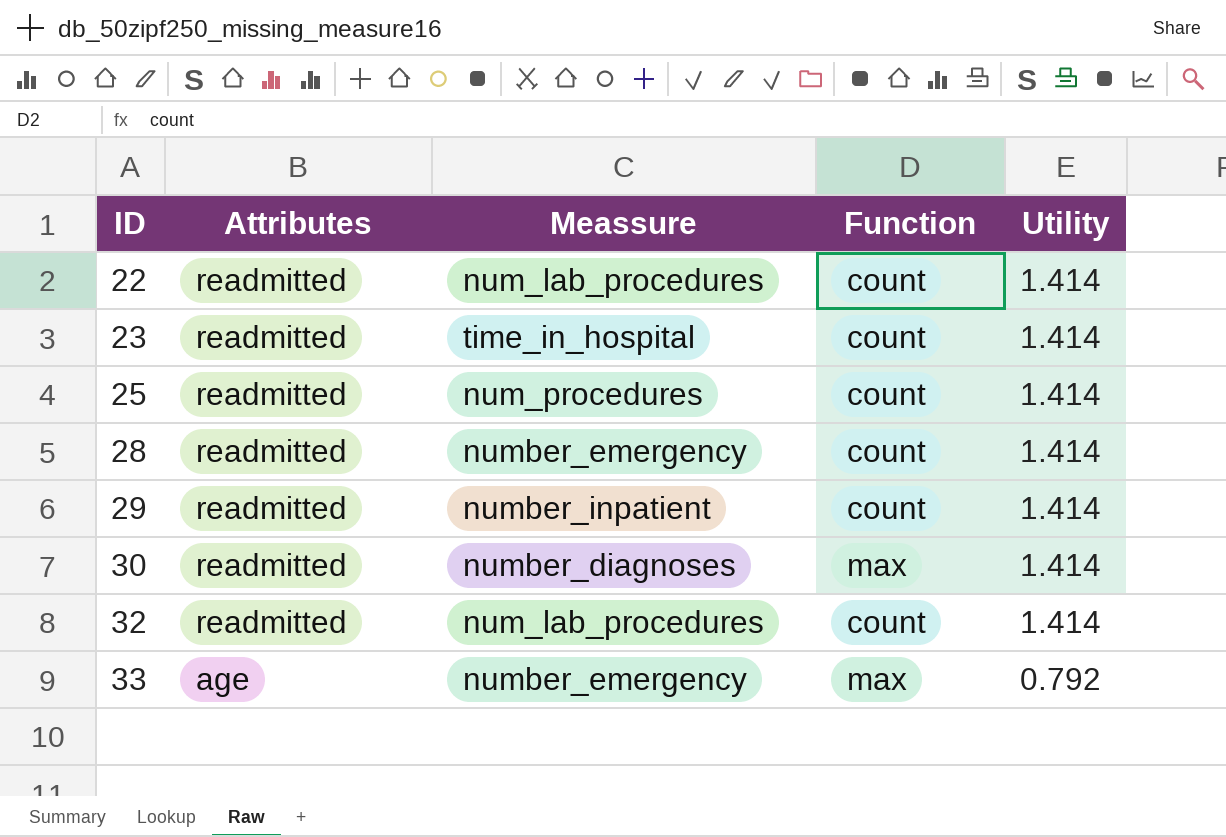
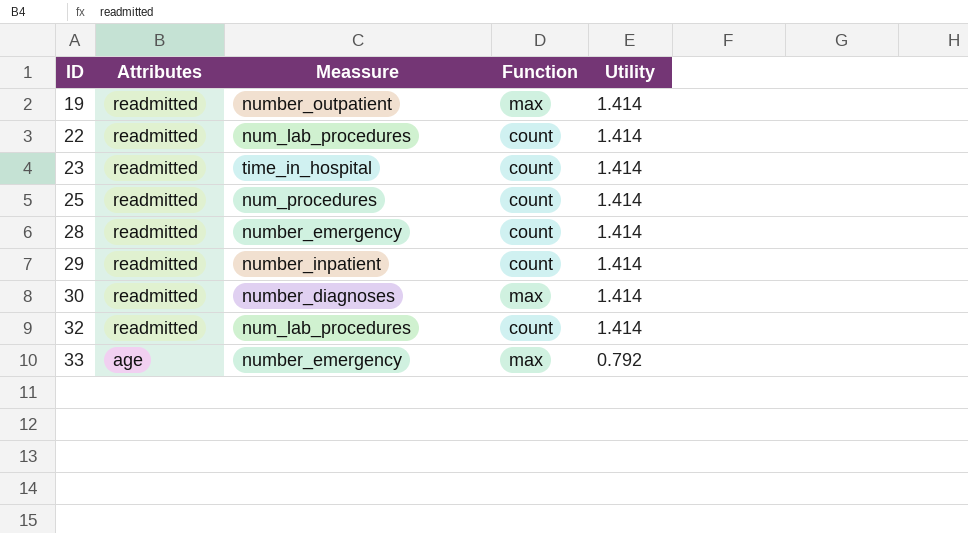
row 19: none -> readmitted | number_outpatient | max | 1.414

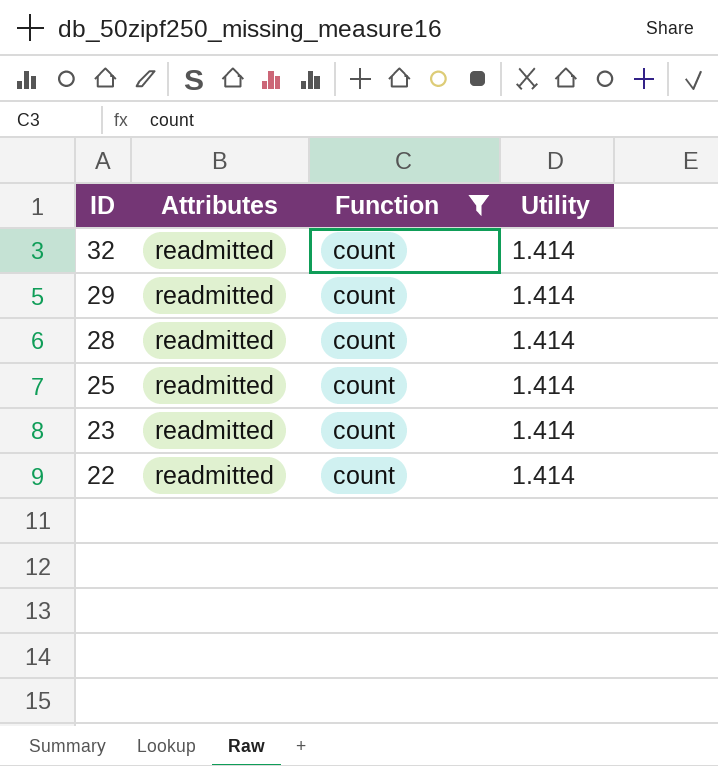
filter: none -> Function = count
row order: ID ascending -> ID descending
column Meassure | position: 3 -> none

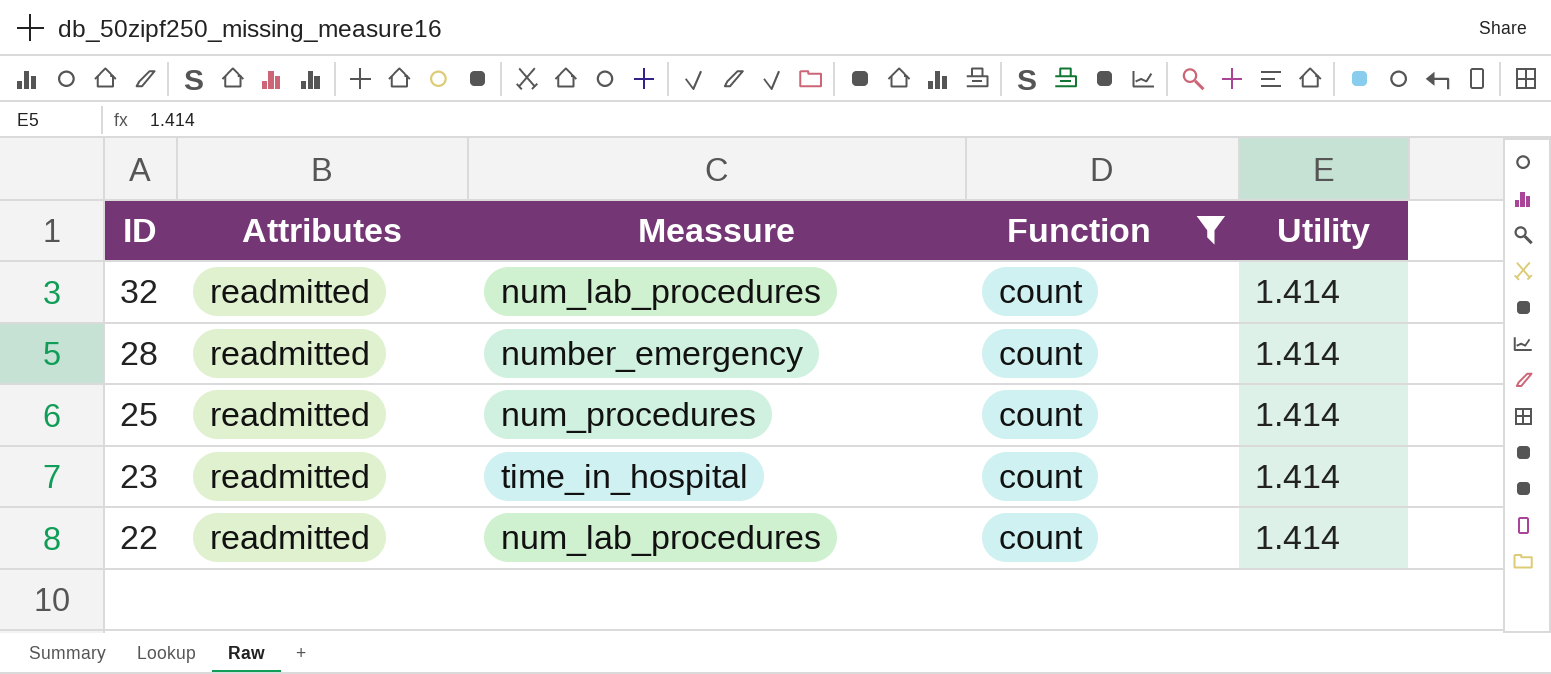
column Meassure | position: none -> 3
row 29: readmitted | count | 1.414 -> none

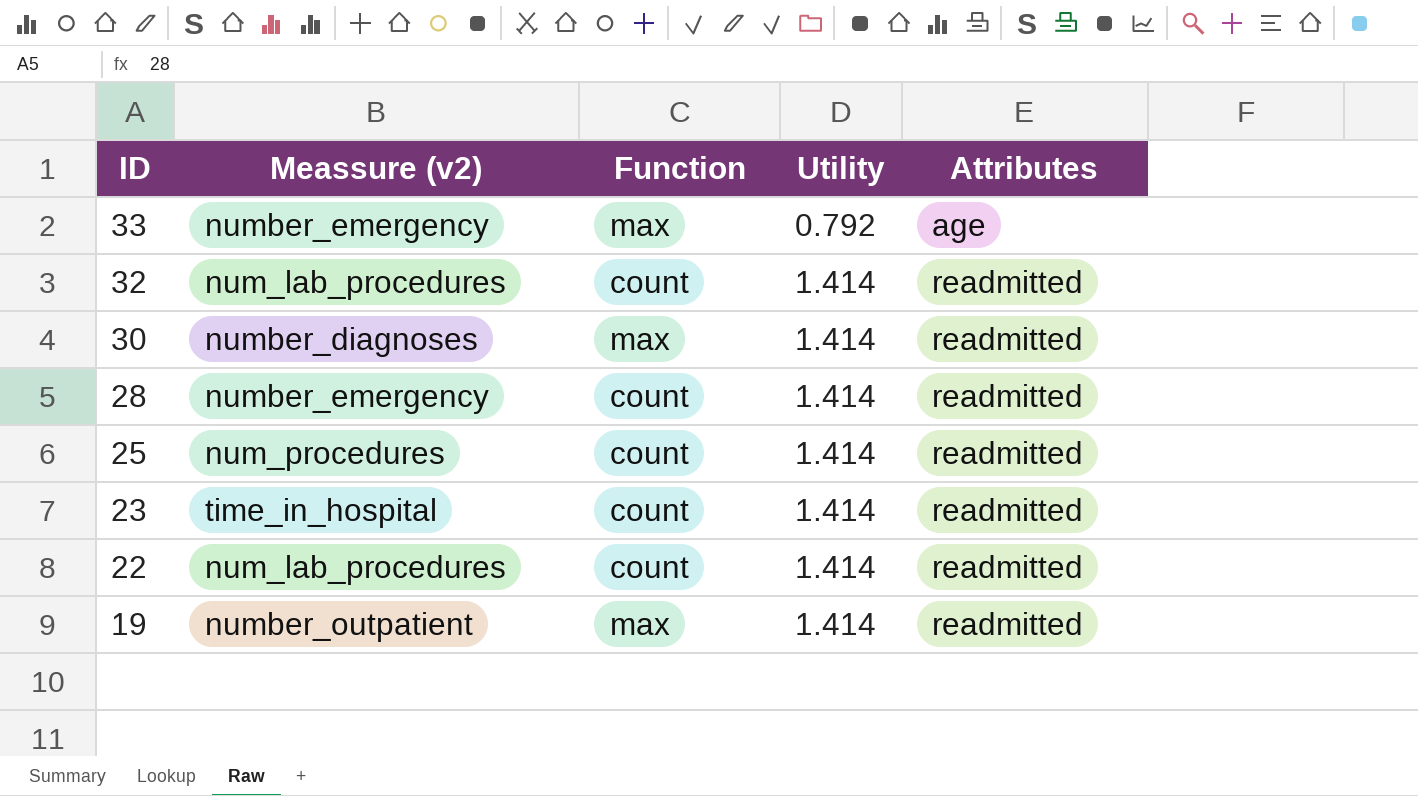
filter: Function = count -> none
column name: Meassure -> Meassure (v2)
column Attributes | position: 2 -> 5

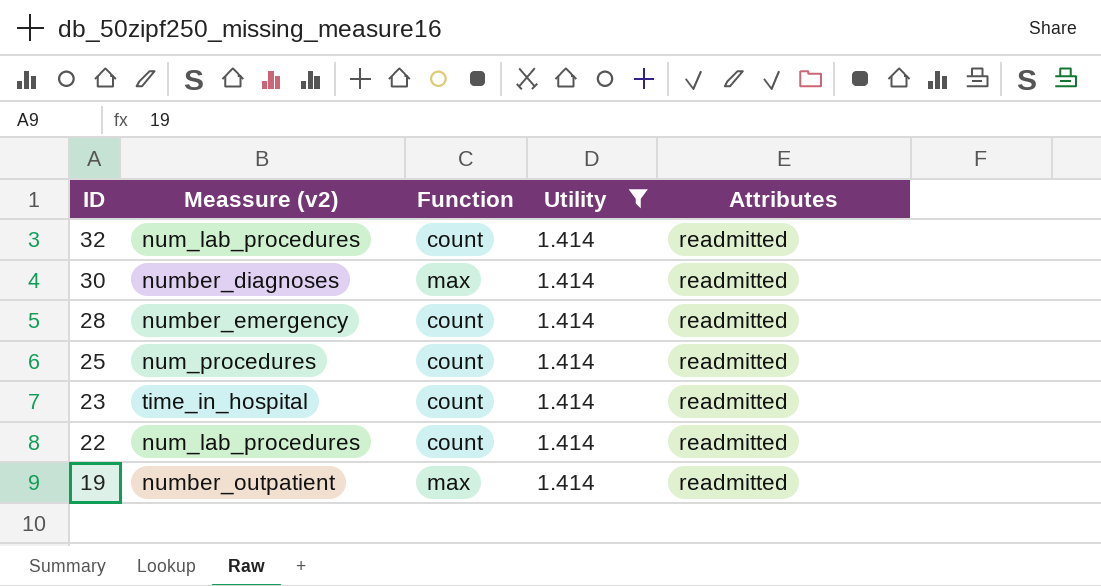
filter: none -> Utility = 1.414

